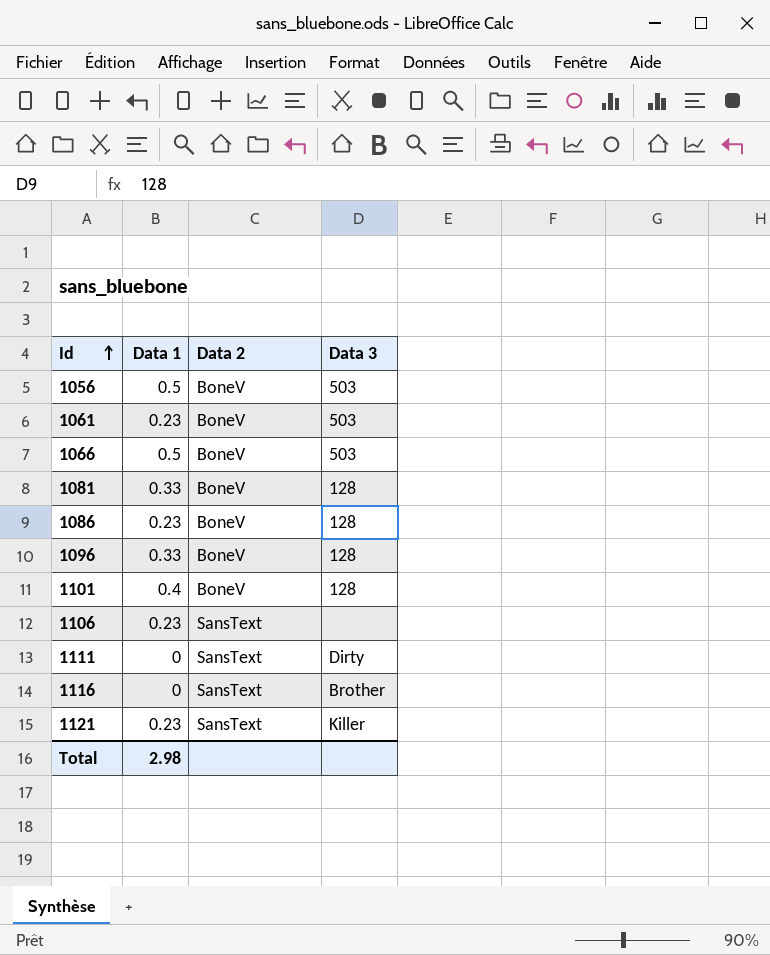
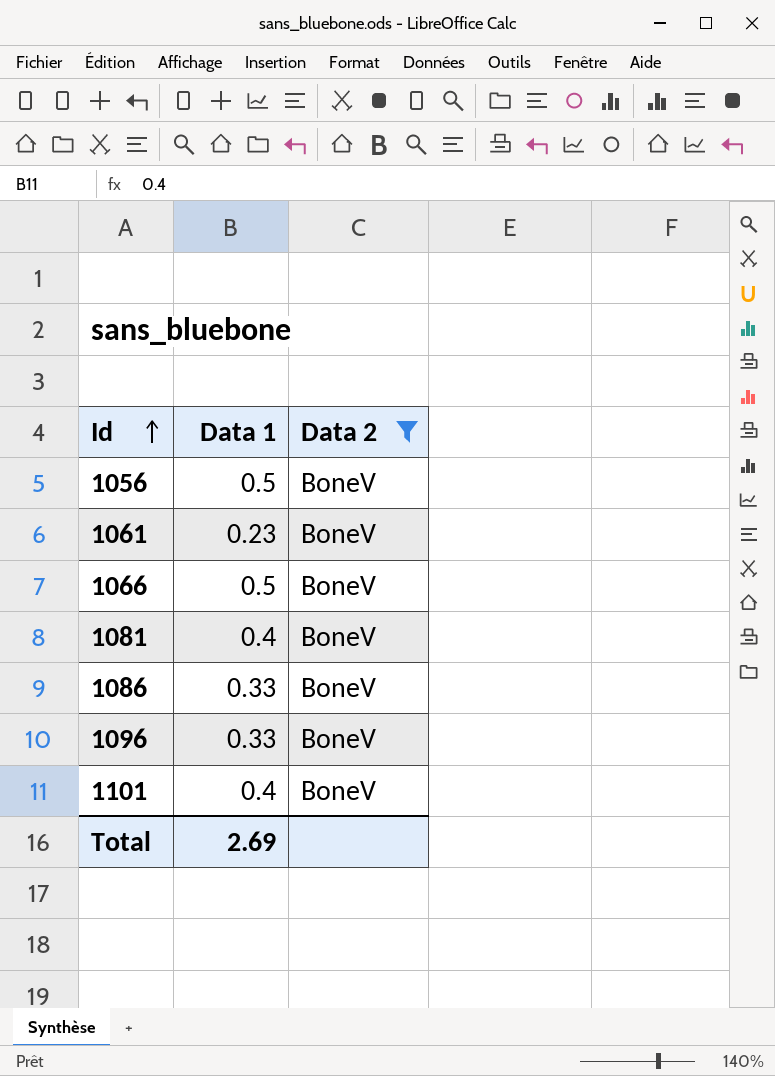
filter: none -> Data 2 = BoneV
column Data 3 | position: 4 -> none
1081 | Data 1: 0.33 -> 0.4
1086 | Data 1: 0.23 -> 0.33
Total | Data 1: 2.98 -> 2.69

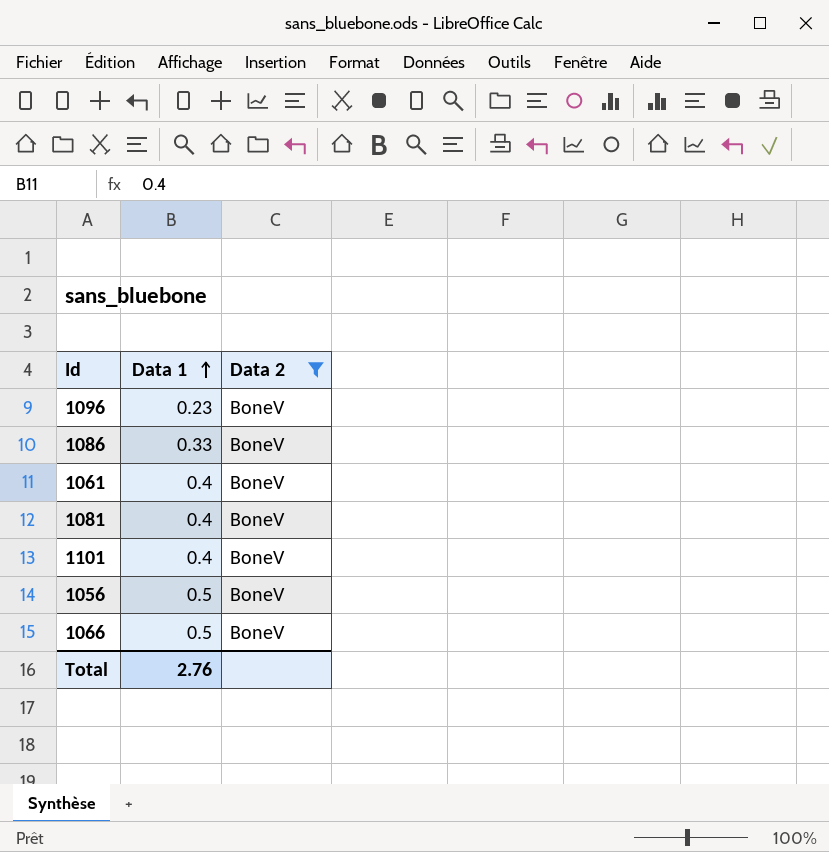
row order: Id ascending -> Data 1 ascending
1096 | Data 1: 0.33 -> 0.23
1061 | Data 1: 0.23 -> 0.4
Total | Data 1: 2.69 -> 2.76

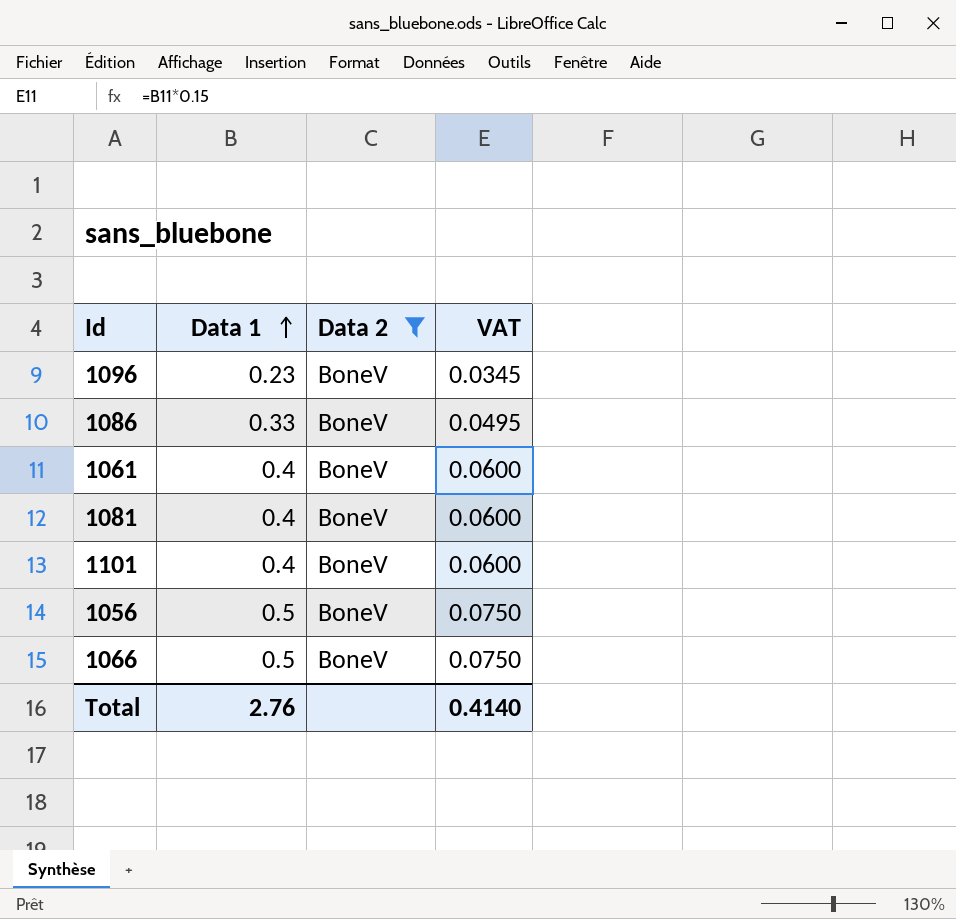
column VAT | formula: none -> [Data 1] * 0.15

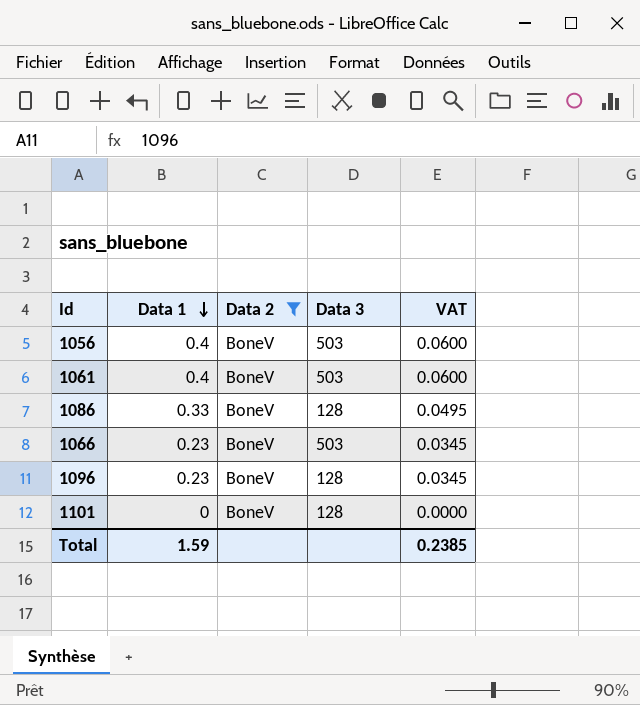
row order: Data 1 ascending -> Data 1 descending
column Data 3 | position: none -> 4
row 1081: 0.4 | BoneV | 0.0600 -> none
1056 | Data 1: 0.5 -> 0.4
1056 | VAT: 0.0750 -> 0.0600
1066 | Data 1: 0.5 -> 0.23
1066 | VAT: 0.0750 -> 0.0345
1101 | Data 1: 0.4 -> 0
1101 | VAT: 0.0600 -> 0.0000
Total | Data 1: 2.76 -> 1.59
Total | VAT: 0.4140 -> 0.2385

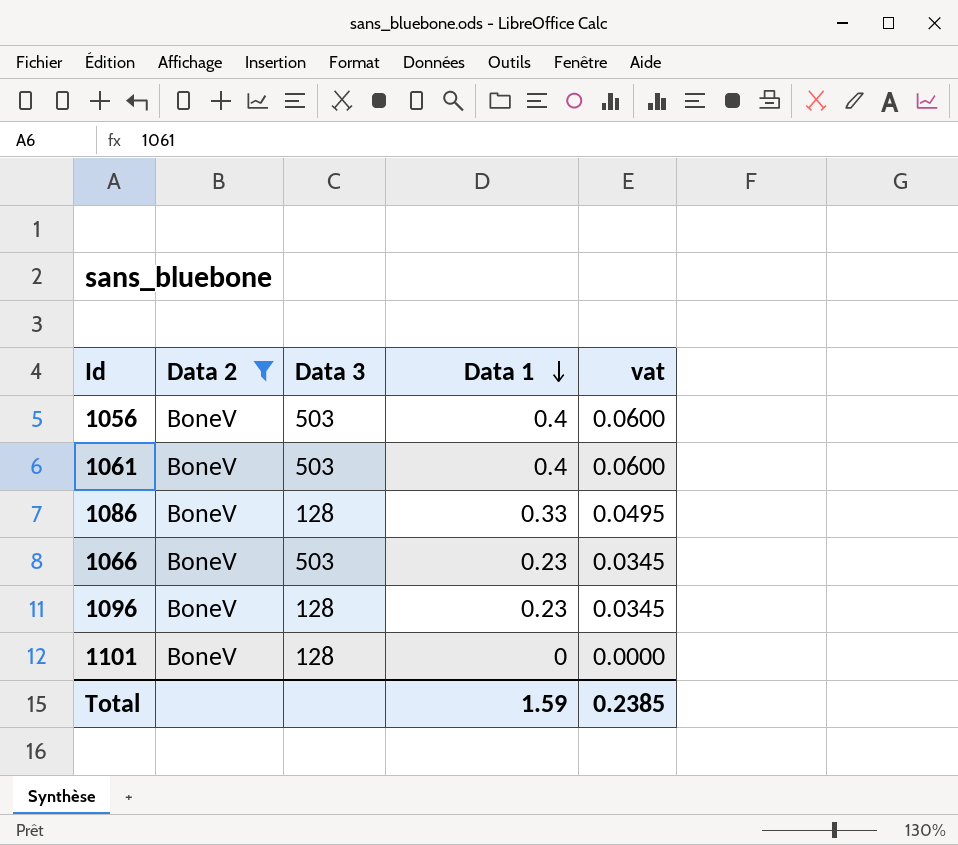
column Data 1 | position: 2 -> 4
column name: VAT -> vat

